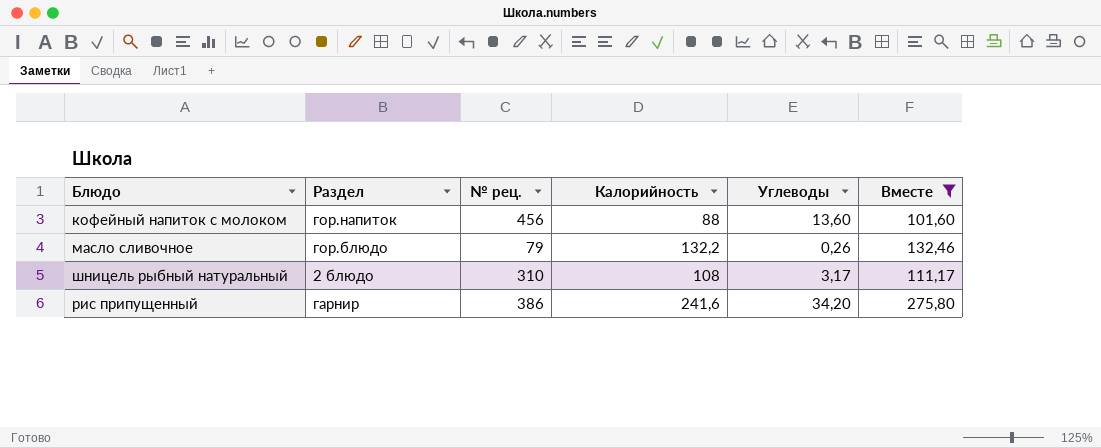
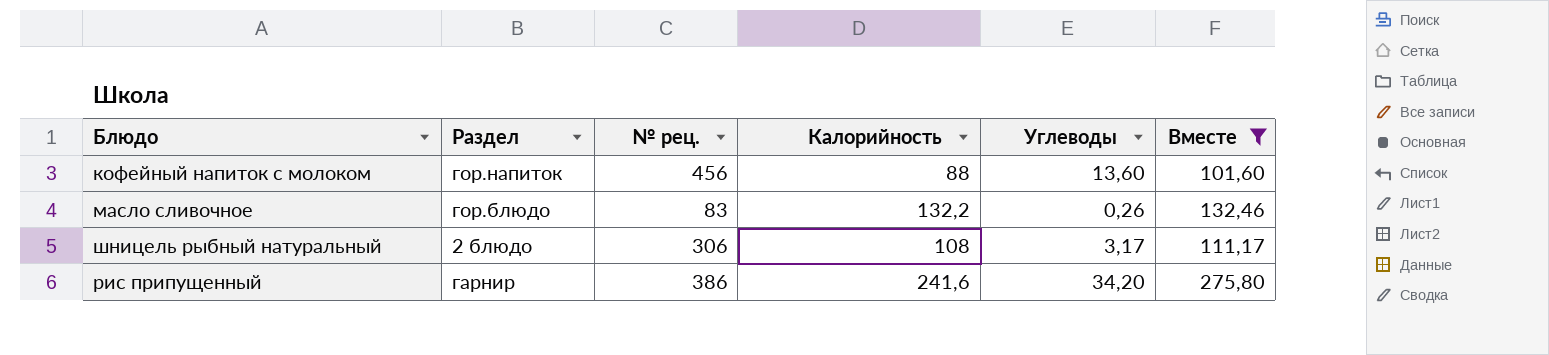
масло сливочное | № рец.: 79 -> 83
шницель рыбный натуральный | № рец.: 310 -> 306

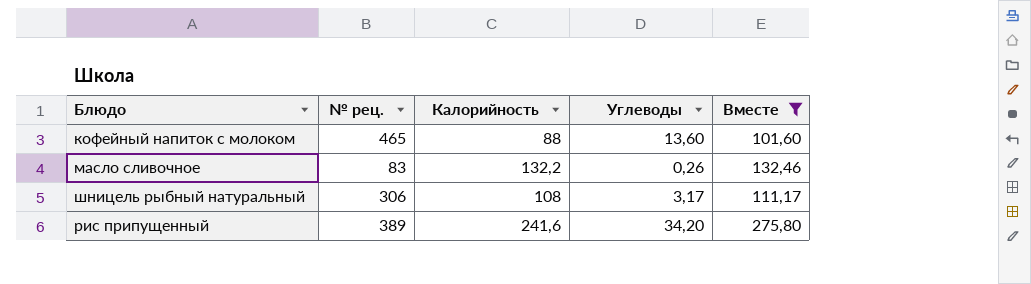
column Раздел | position: 2 -> none
кофейный напиток с молоком | № рец.: 456 -> 465
рис припущенный | № рец.: 386 -> 389

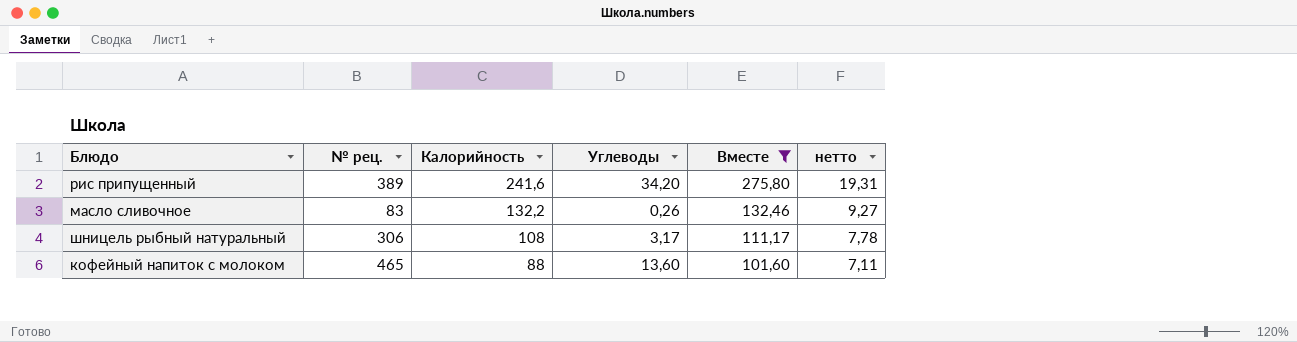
row order: none -> Калорийность descending
column нетто | formula: none -> [Вместе] * 0,07

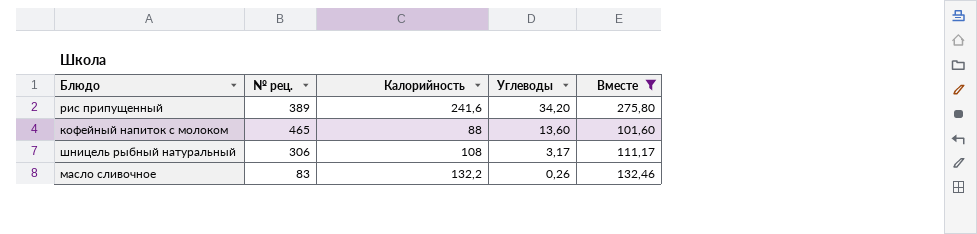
row order: Калорийность descending -> Углеводы descending
column нетто | formula: [Вместе] * 0,07 -> none

